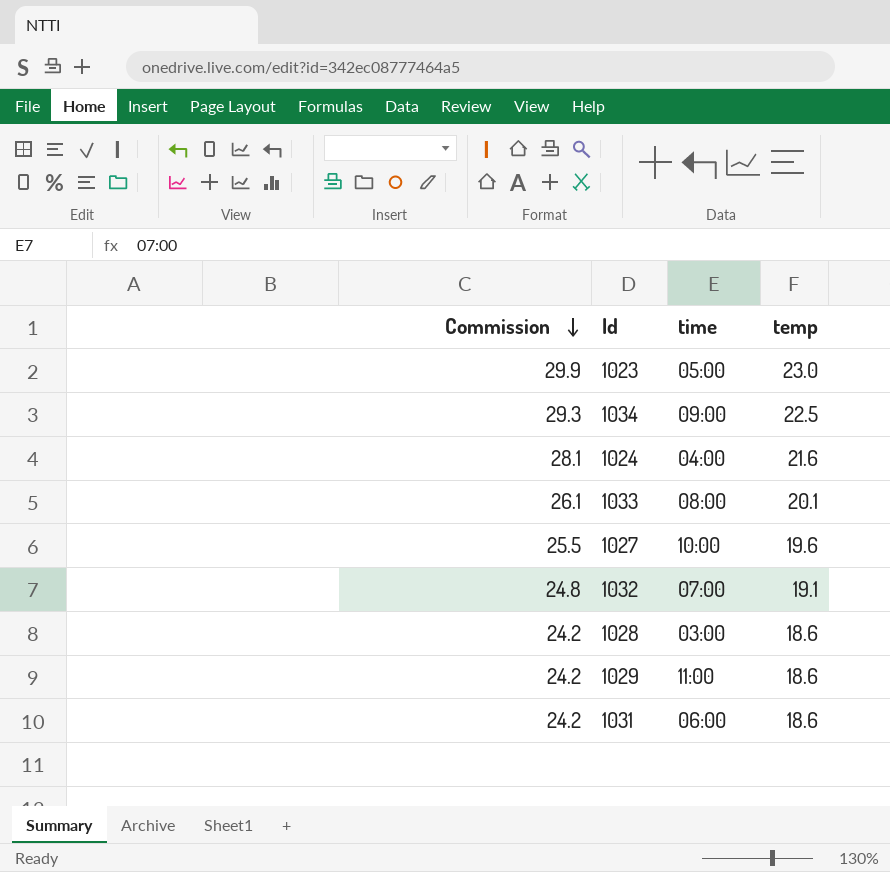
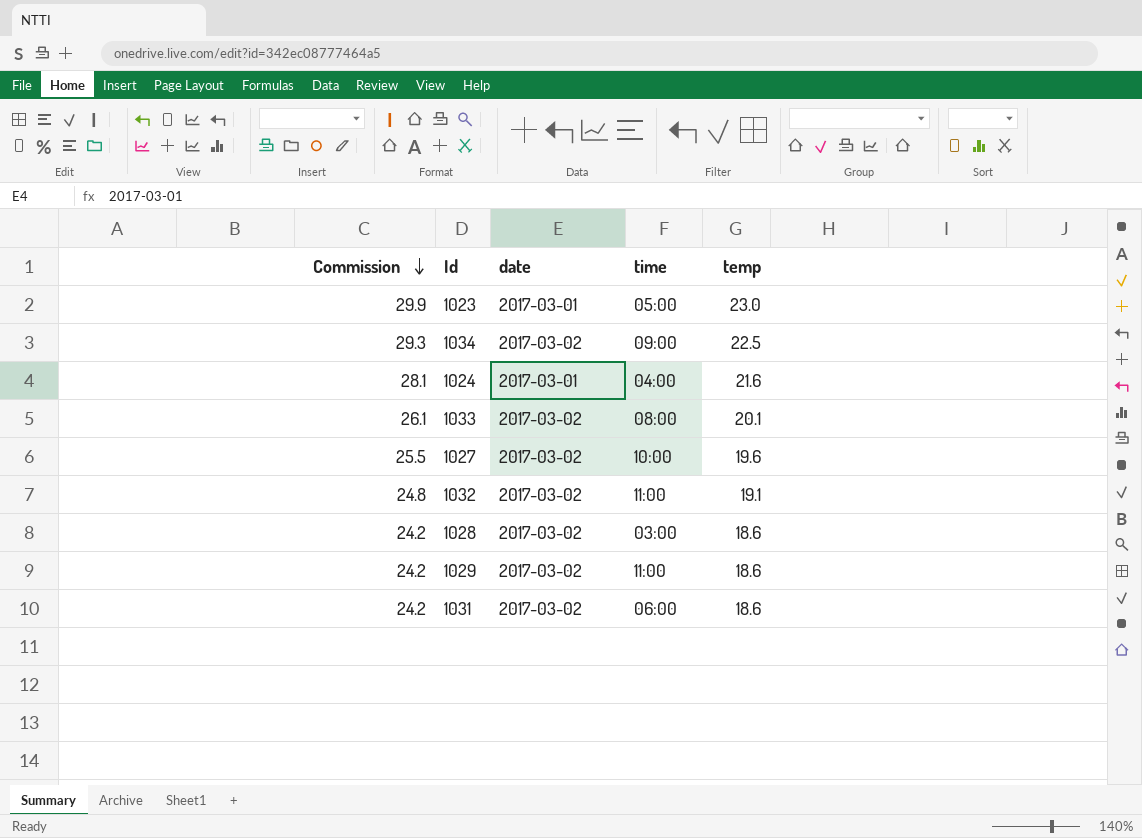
column date | position: none -> 3
1032 | time: 07:00 -> 11:00

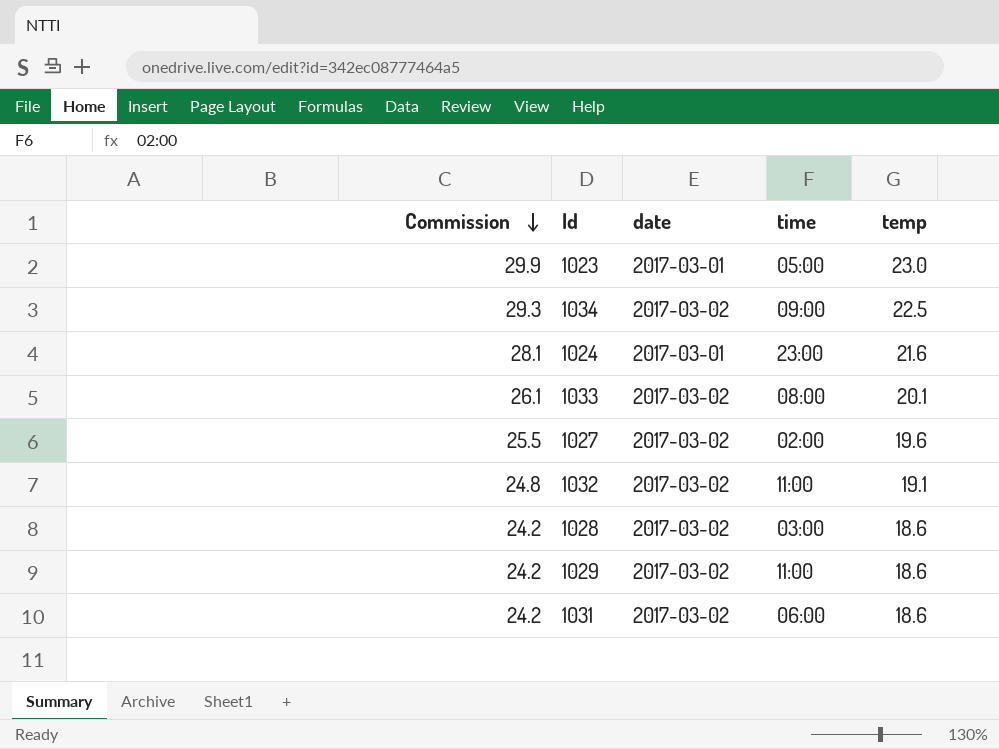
1024 | time: 04:00 -> 23:00
1027 | time: 10:00 -> 02:00

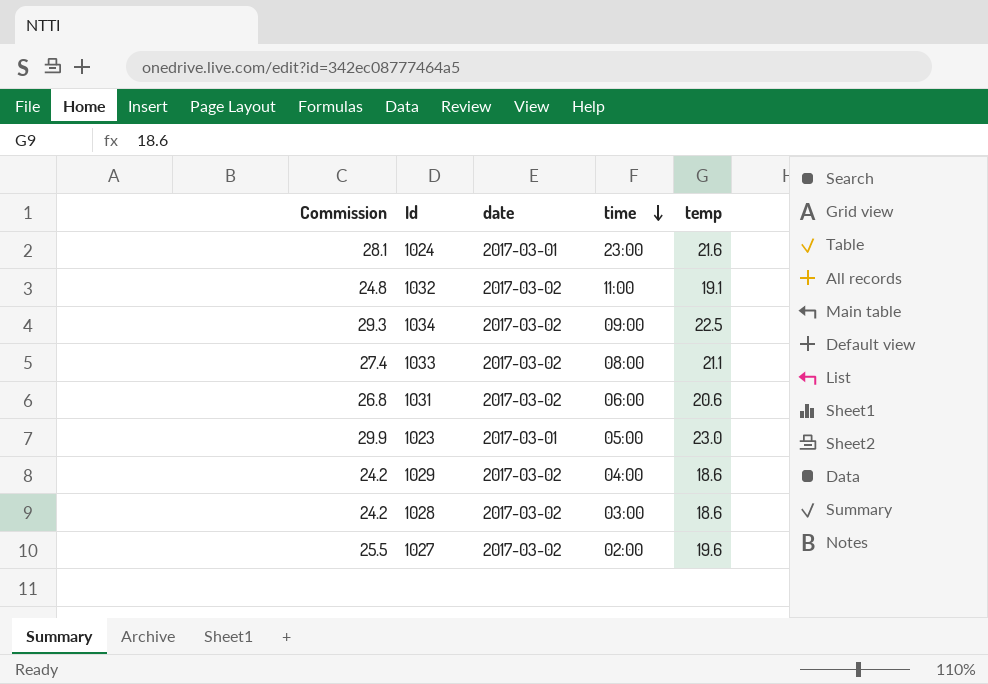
row order: Commission descending -> time descending
1033 | Commission: 26.1 -> 27.4
1033 | temp: 20.1 -> 21.1
1031 | Commission: 24.2 -> 26.8
1031 | temp: 18.6 -> 20.6
1029 | time: 11:00 -> 04:00

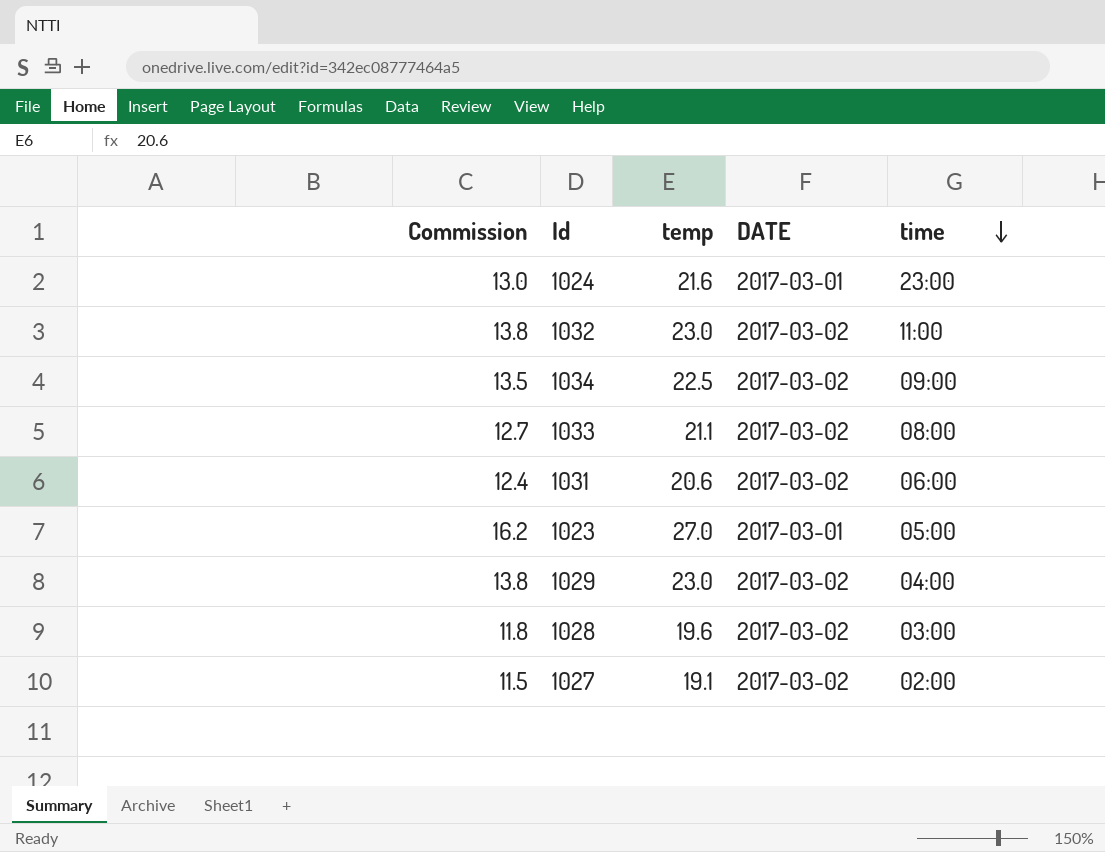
column Commission | formula: [temp] * 1.3 -> [temp] * 0.6
column temp | position: 5 -> 3
column name: date -> DATE
1032 | temp: 19.1 -> 23.0
1023 | temp: 23.0 -> 27.0
1029 | temp: 18.6 -> 23.0
1028 | temp: 18.6 -> 19.6
1027 | temp: 19.6 -> 19.1

